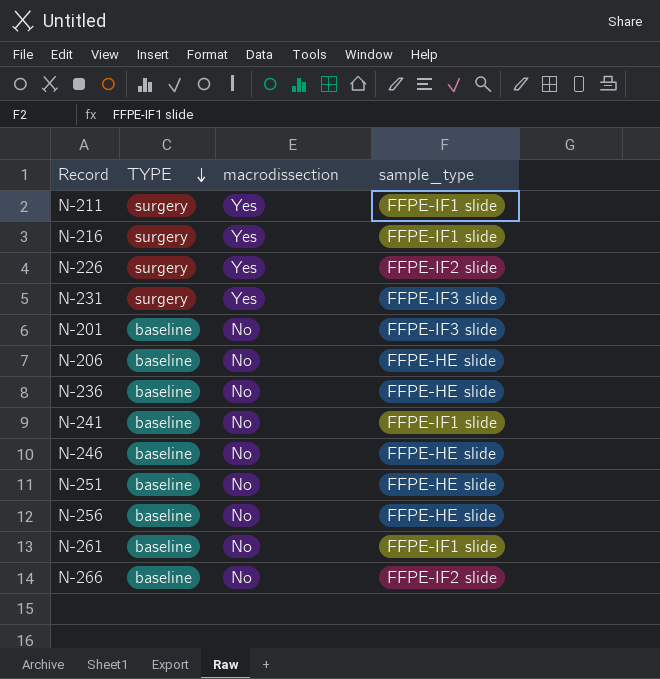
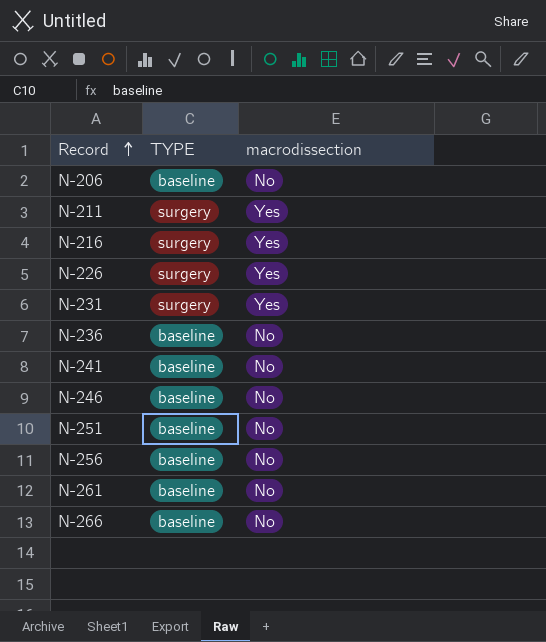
row order: TYPE descending -> Record ascending
column sample_type | position: 4 -> none
row N-201: baseline | No | FFPE-IF3 slide -> none

